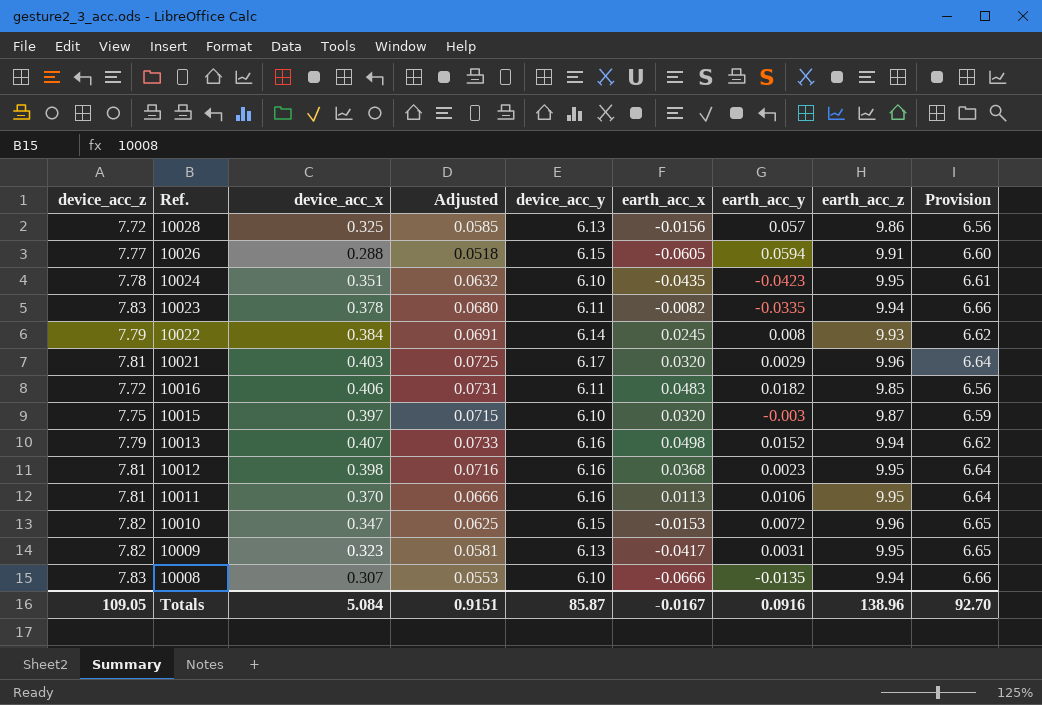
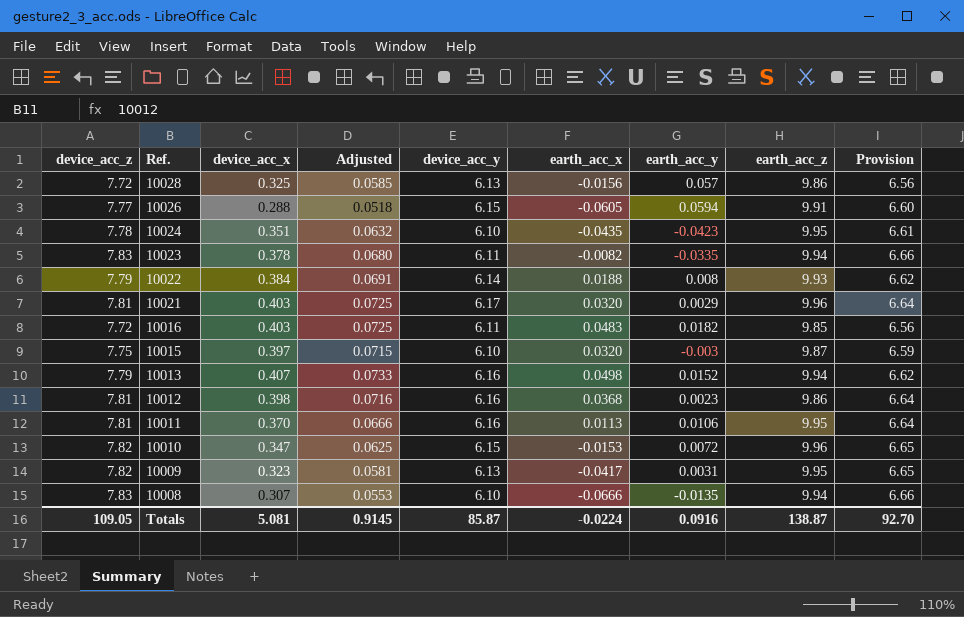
10022 | earth_acc_x: 0.0245 -> 0.0188
10016 | device_acc_x: 0.406 -> 0.403
10016 | Adjusted: 0.0731 -> 0.0725
10012 | earth_acc_z: 9.95 -> 9.86
Totals | device_acc_x: 5.084 -> 5.081
Totals | Adjusted: 0.9151 -> 0.9145
Totals | earth_acc_x: -0.0167 -> -0.0224
Totals | earth_acc_z: 138.96 -> 138.87

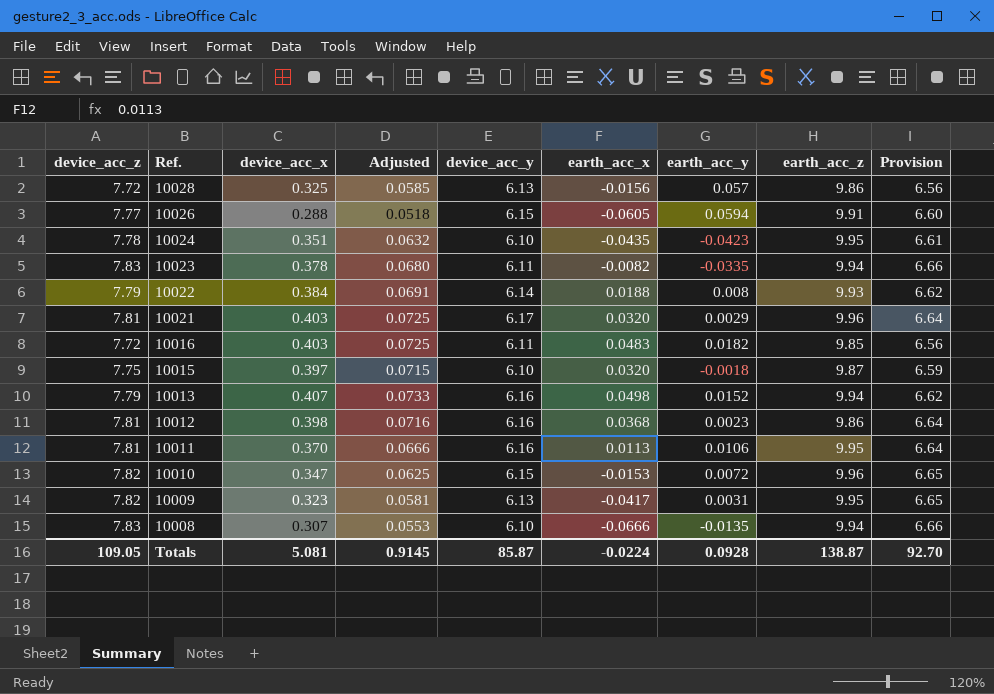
10015 | earth_acc_y: -0.003 -> -0.0018
Totals | earth_acc_y: 0.0916 -> 0.0928

